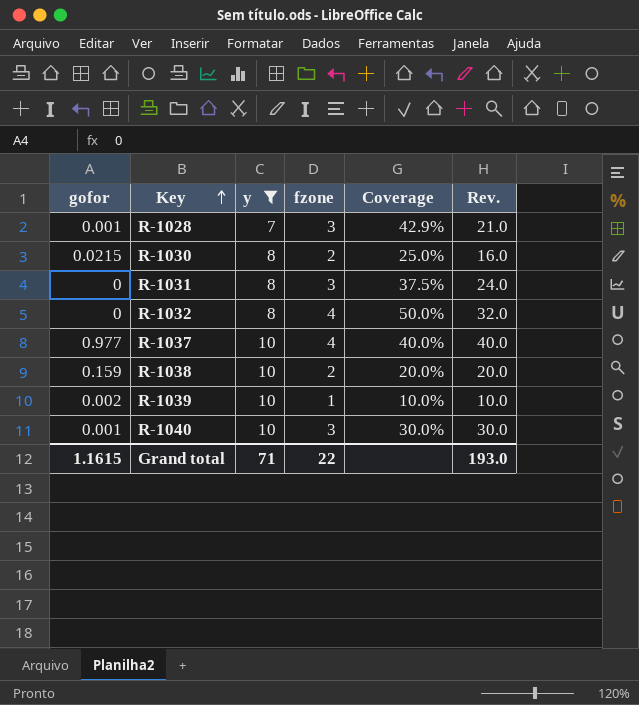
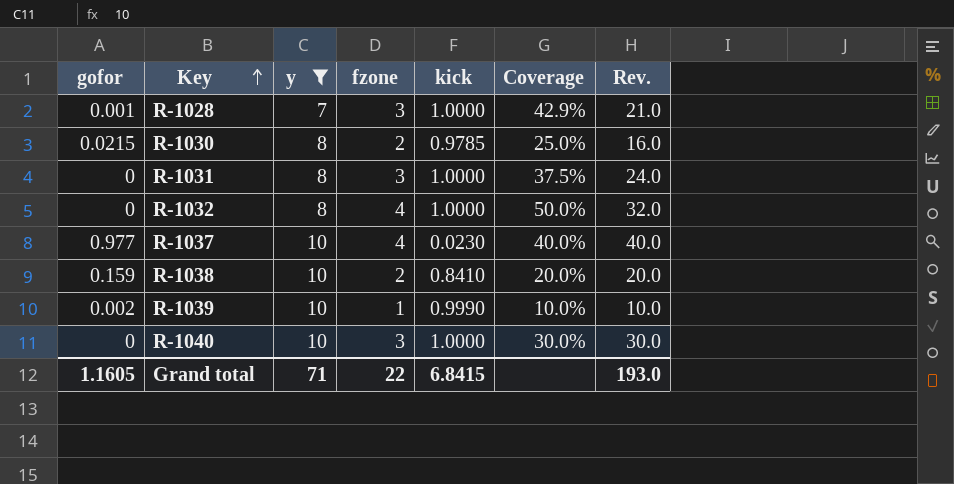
column kick | position: none -> 5
R-1040 | gofor: 0.001 -> 0
Grand total | gofor: 1.1615 -> 1.1605

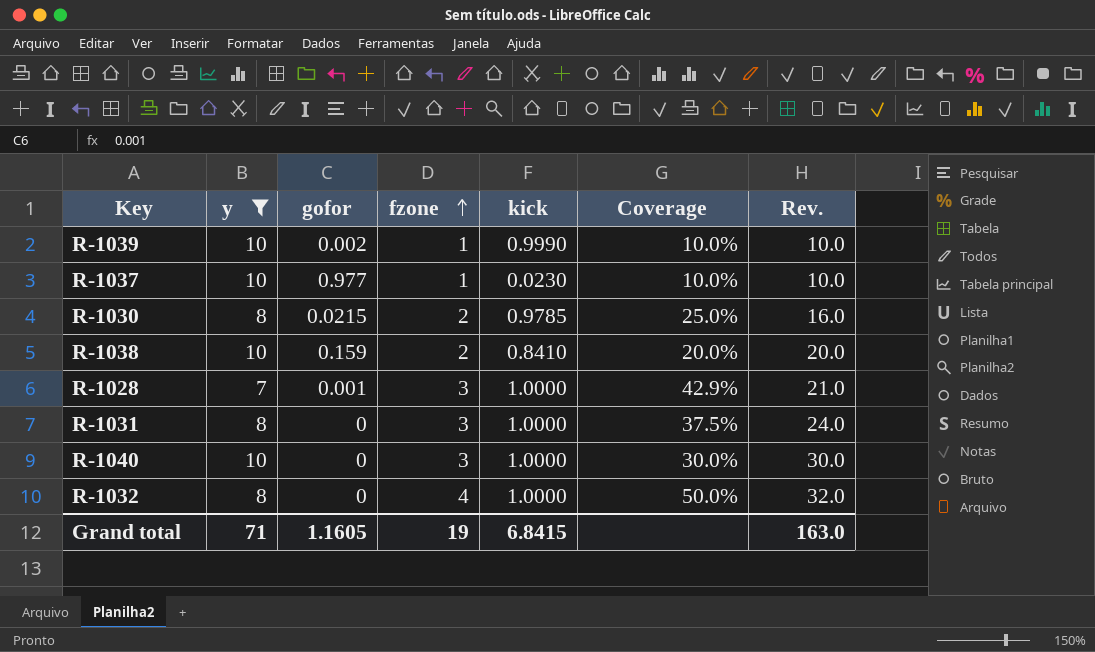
row order: Key ascending -> fzone ascending
column gofor | position: 1 -> 3
R-1037 | fzone: 4 -> 1
R-1037 | Coverage: 40.0% -> 10.0%
R-1037 | Rev.: 40.0 -> 10.0
Grand total | fzone: 22 -> 19
Grand total | Rev.: 193.0 -> 163.0

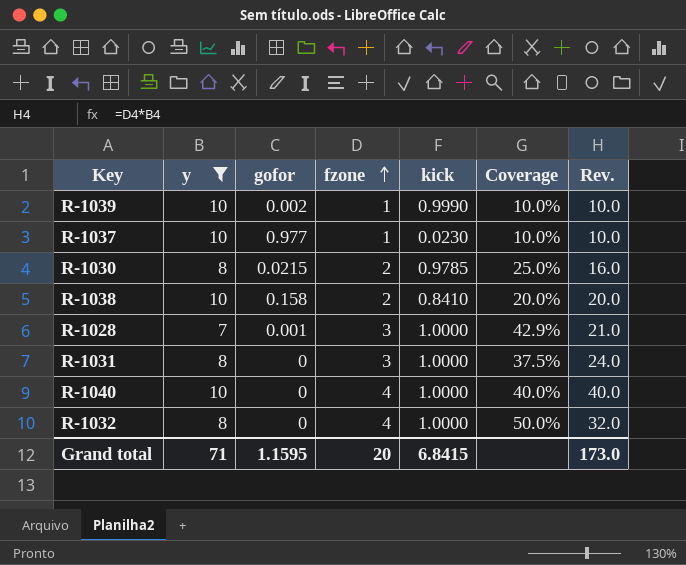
R-1038 | gofor: 0.159 -> 0.158
R-1040 | fzone: 3 -> 4
R-1040 | Coverage: 30.0% -> 40.0%
R-1040 | Rev.: 30.0 -> 40.0
Grand total | gofor: 1.1605 -> 1.1595
Grand total | fzone: 19 -> 20
Grand total | Rev.: 163.0 -> 173.0

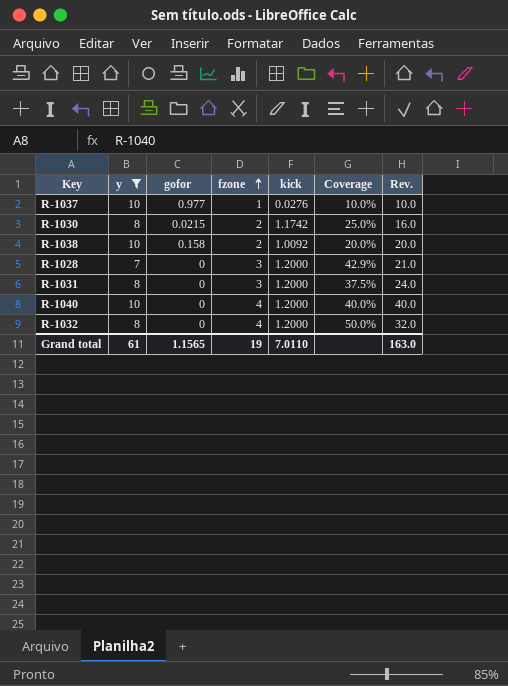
row R-1039: 10 | 0.002 | 1 | 0.9990 | 10.0% | 10.0 -> none
R-1037 | kick: 0.0230 -> 0.0276
R-1030 | kick: 0.9785 -> 1.1742
R-1038 | kick: 0.8410 -> 1.0092
R-1028 | gofor: 0.001 -> 0
R-1028 | kick: 1.0000 -> 1.2000
R-1031 | kick: 1.0000 -> 1.2000
R-1040 | kick: 1.0000 -> 1.2000
R-1032 | kick: 1.0000 -> 1.2000
Grand total | y: 71 -> 61
Grand total | gofor: 1.1595 -> 1.1565
Grand total | fzone: 20 -> 19
Grand total | kick: 6.8415 -> 7.0110
Grand total | Rev.: 173.0 -> 163.0

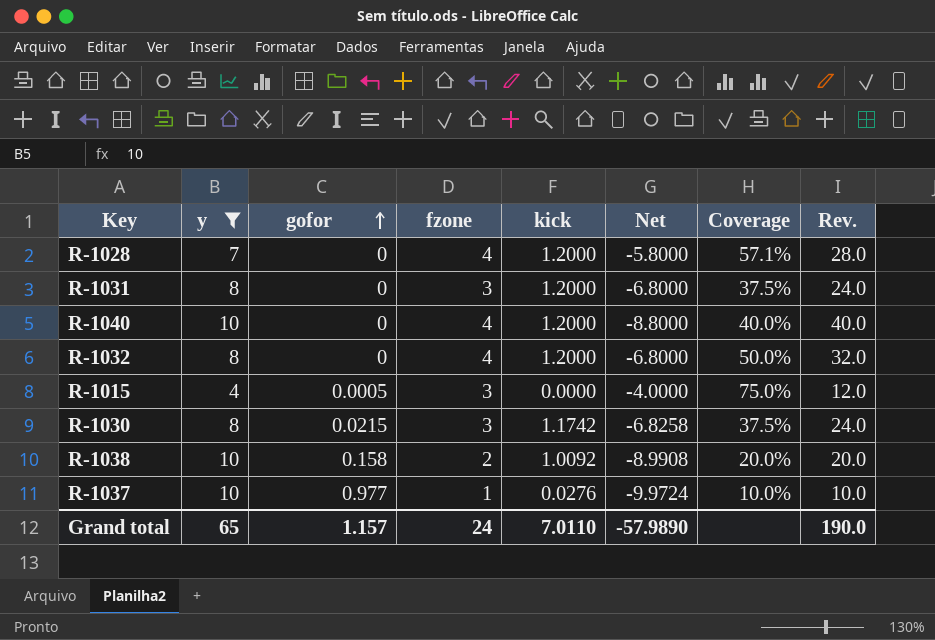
row order: fzone ascending -> gofor ascending
column Net | formula: none -> [kick] - [y]
R-1028 | fzone: 3 -> 4
R-1028 | Coverage: 42.9% -> 57.1%
R-1028 | Rev.: 21.0 -> 28.0
row R-1015: none -> 4 | 0.0005 | 3 | 0.0000 | -4.0000 | 75.0% | 12.0
R-1030 | fzone: 2 -> 3
R-1030 | Coverage: 25.0% -> 37.5%
R-1030 | Rev.: 16.0 -> 24.0
Grand total | y: 61 -> 65
Grand total | gofor: 1.1565 -> 1.157
Grand total | fzone: 19 -> 24
Grand total | Rev.: 163.0 -> 190.0

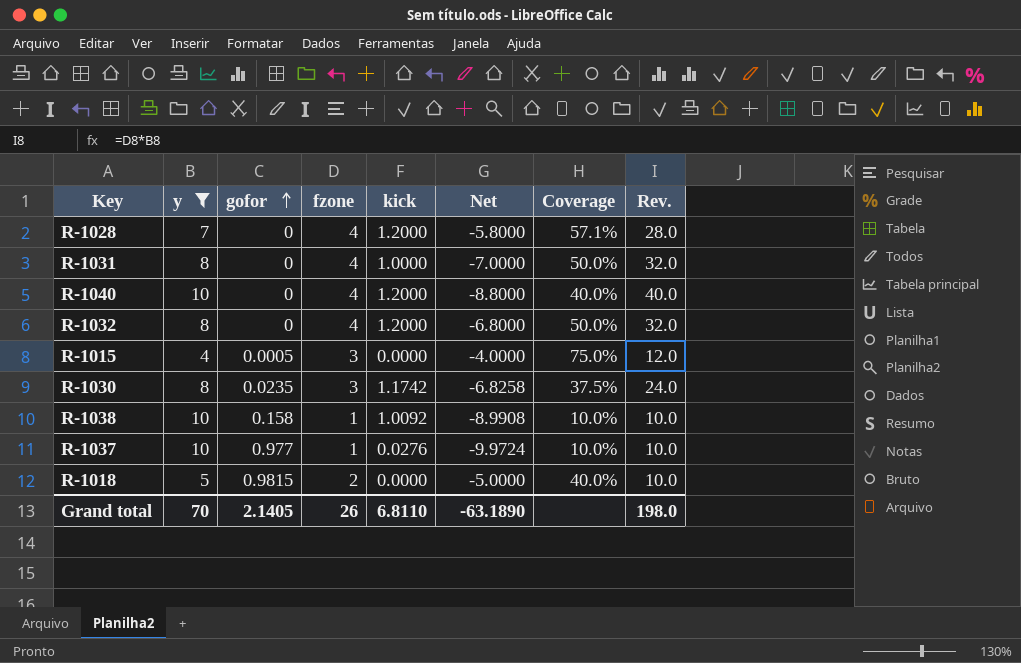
R-1031 | fzone: 3 -> 4
R-1031 | kick: 1.2000 -> 1.0000
R-1031 | Net: -6.8000 -> -7.0000
R-1031 | Coverage: 37.5% -> 50.0%
R-1031 | Rev.: 24.0 -> 32.0
R-1030 | gofor: 0.0215 -> 0.0235
R-1038 | fzone: 2 -> 1
R-1038 | Coverage: 20.0% -> 10.0%
R-1038 | Rev.: 20.0 -> 10.0
row R-1018: none -> 5 | 0.9815 | 2 | 0.0000 | -5.0000 | 40.0% | 10.0
Grand total | y: 65 -> 70
Grand total | gofor: 1.157 -> 2.1405
Grand total | fzone: 24 -> 26
Grand total | kick: 7.0110 -> 6.8110
Grand total | Net: -57.9890 -> -63.1890
Grand total | Rev.: 190.0 -> 198.0

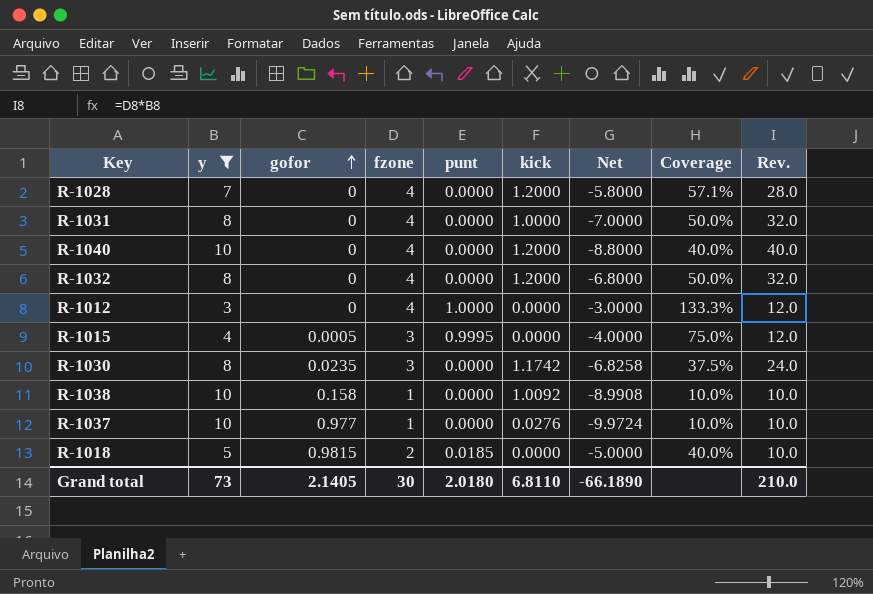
column punt | position: none -> 5
row R-1012: none -> 3 | 0 | 4 | 1.0000 | 0.0000 | -3.0000 | 133.3% | 12.0
Grand total | y: 70 -> 73
Grand total | fzone: 26 -> 30
Grand total | Net: -63.1890 -> -66.1890
Grand total | Rev.: 198.0 -> 210.0

